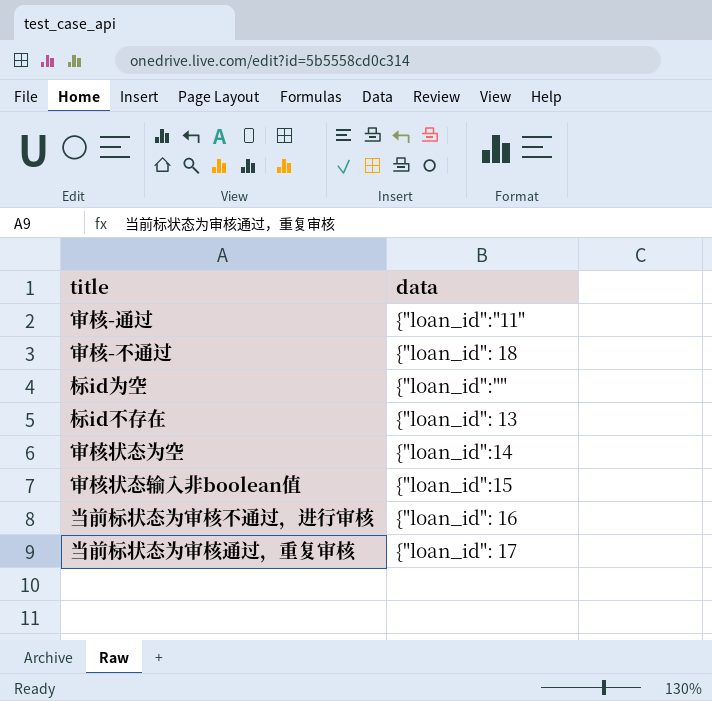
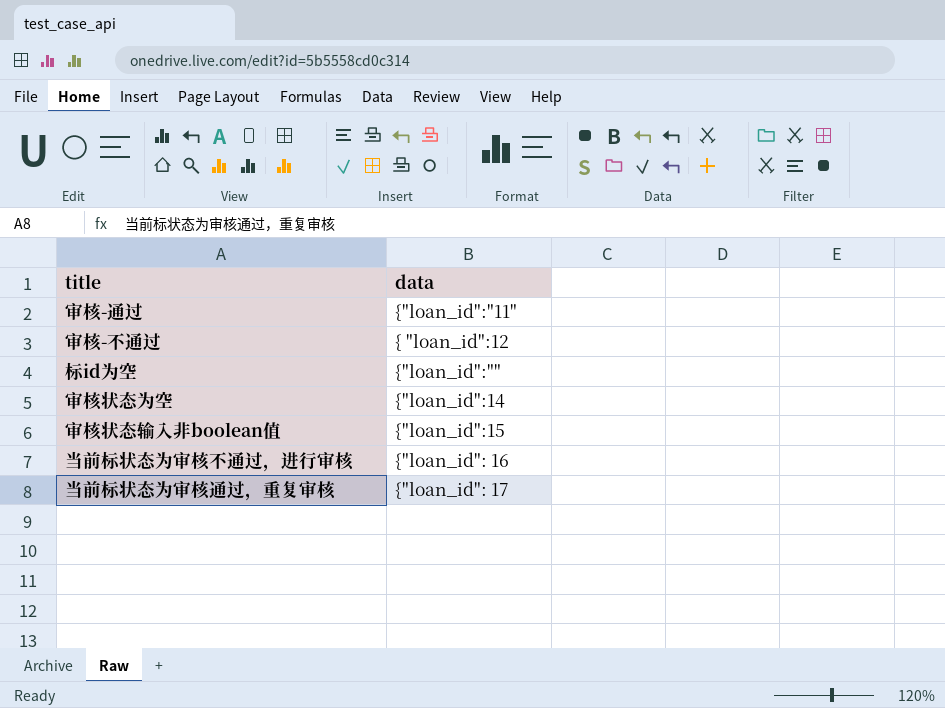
row 标id不存在: {"loan_id": 13 -> none
审核-不通过 | data: {"loan_id": 18 -> { "loan_id":12

